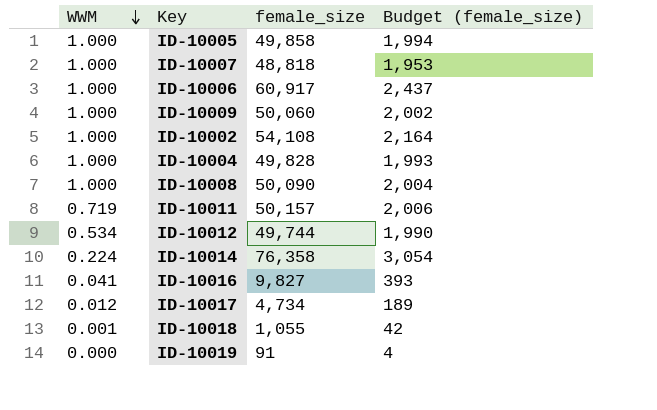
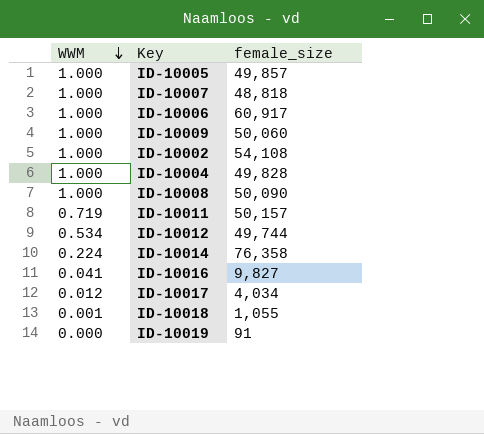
column Budget (female_size) | formula: [female_size] * 0.04 -> none
ID-10005 | female_size: 49,858 -> 49,857
ID-10017 | female_size: 4,734 -> 4,034

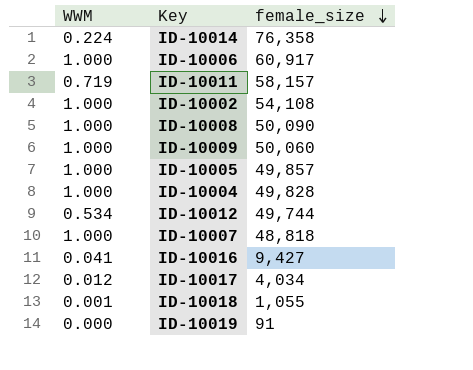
row order: WWM descending -> female_size descending
ID-10011 | female_size: 50,157 -> 58,157
ID-10016 | female_size: 9,827 -> 9,427

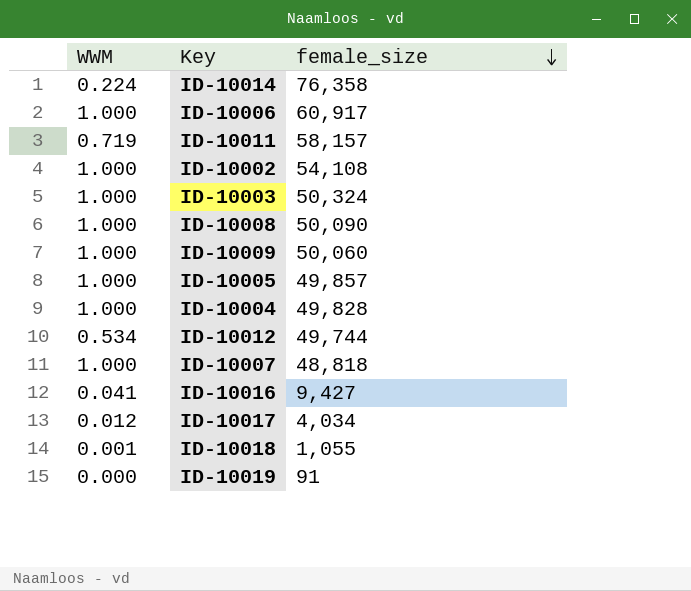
row ID-10003: none -> 1.000 | 50,324

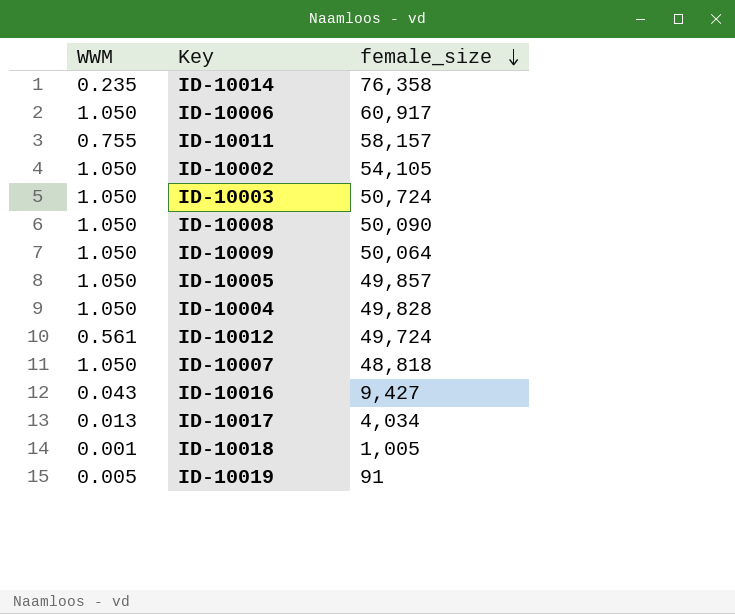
ID-10014 | WWM: 0.224 -> 0.235
ID-10006 | WWM: 1.000 -> 1.050
ID-10011 | WWM: 0.719 -> 0.755
ID-10002 | WWM: 1.000 -> 1.050
ID-10002 | female_size: 54,108 -> 54,105
ID-10003 | WWM: 1.000 -> 1.050
ID-10003 | female_size: 50,324 -> 50,724
ID-10008 | WWM: 1.000 -> 1.050
ID-10009 | WWM: 1.000 -> 1.050
ID-10009 | female_size: 50,060 -> 50,064
ID-10005 | WWM: 1.000 -> 1.050
ID-10004 | WWM: 1.000 -> 1.050
ID-10012 | WWM: 0.534 -> 0.561
ID-10012 | female_size: 49,744 -> 49,724
ID-10007 | WWM: 1.000 -> 1.050
ID-10016 | WWM: 0.041 -> 0.043
ID-10017 | WWM: 0.012 -> 0.013
ID-10018 | female_size: 1,055 -> 1,005
ID-10019 | WWM: 0.000 -> 0.005

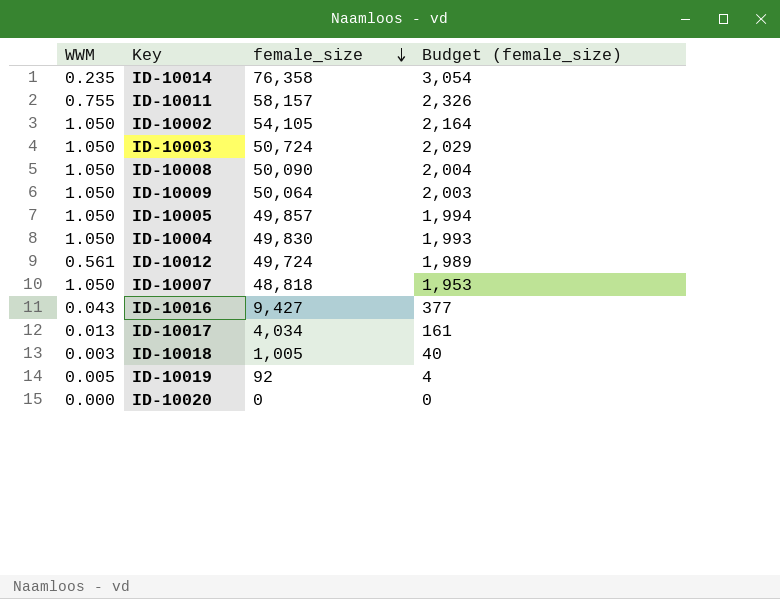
column Budget (female_size) | formula: none -> [female_size] * 0.04
row ID-10006: 1.050 | 60,917 -> none
ID-10004 | female_size: 49,828 -> 49,830
ID-10018 | WWM: 0.001 -> 0.003
ID-10019 | female_size: 91 -> 92
row ID-10020: none -> 0.000 | 0 | 0

